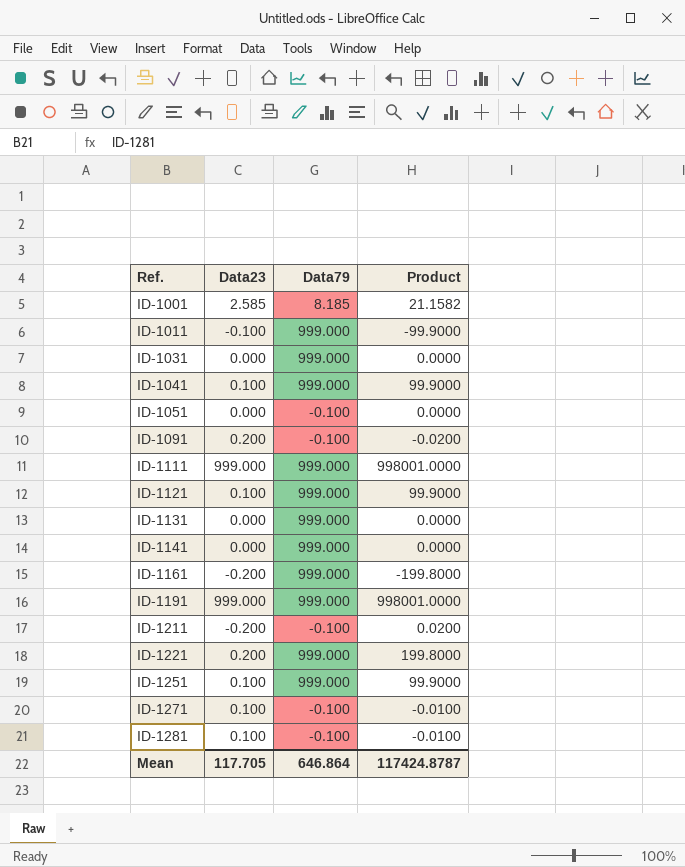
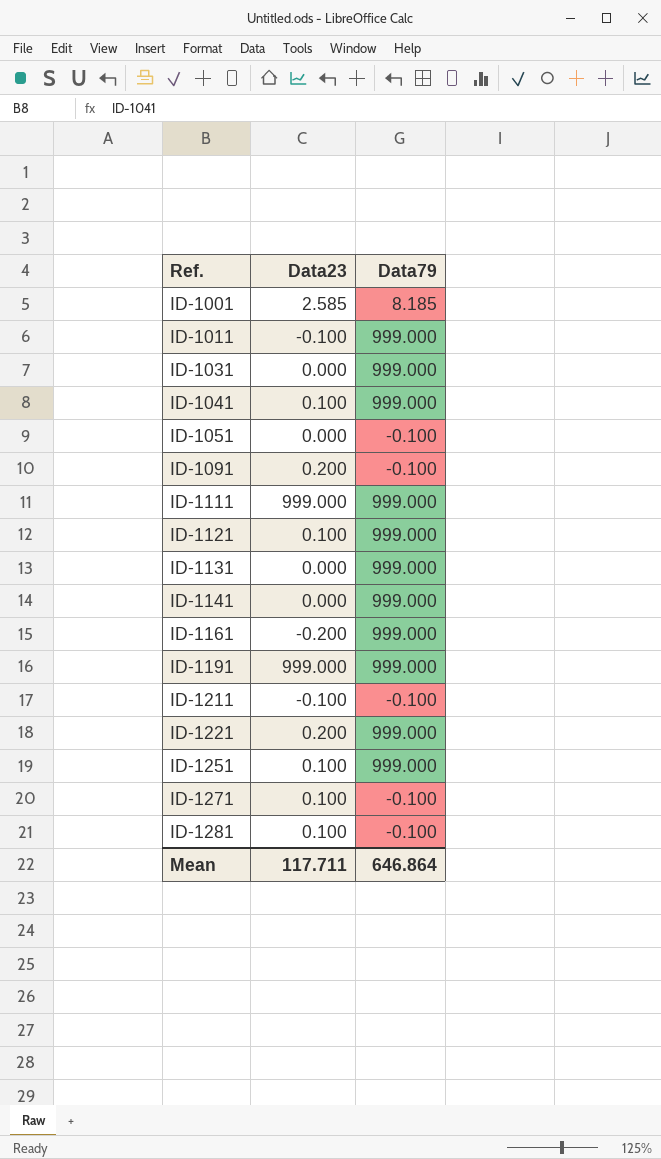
column Product | formula: [Data23] * [Data79] -> none
ID-1211 | Data23: -0.200 -> -0.100
Mean | Data23: 117.705 -> 117.711

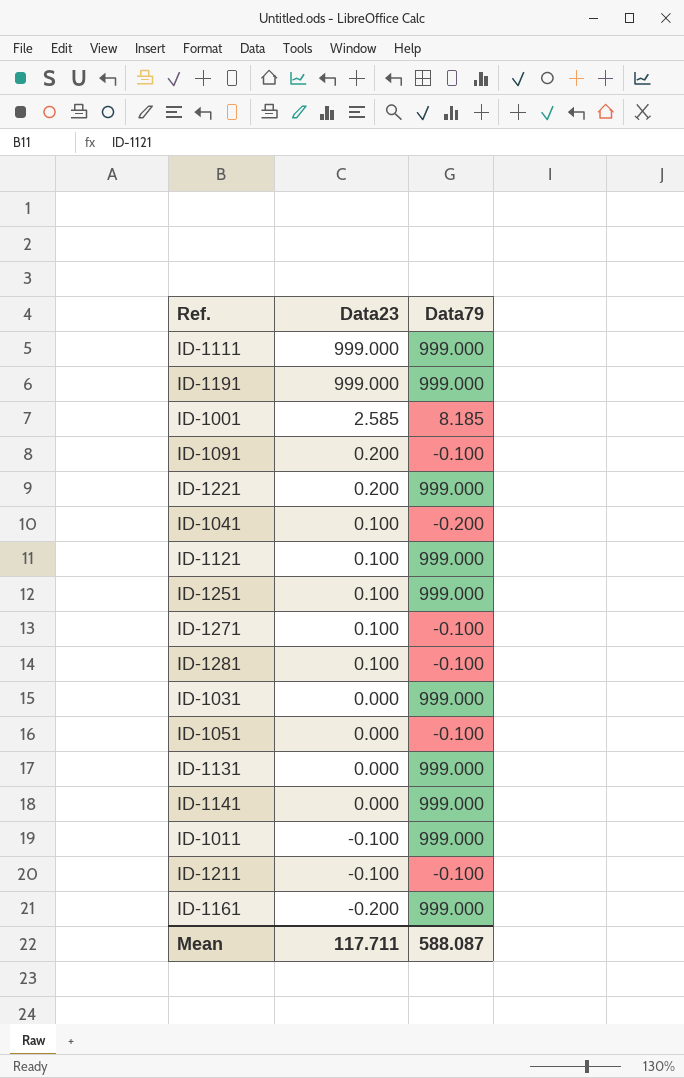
row order: Ref. ascending -> Data23 descending
ID-1041 | Data79: 999.000 -> -0.200
Mean | Data79: 646.864 -> 588.087

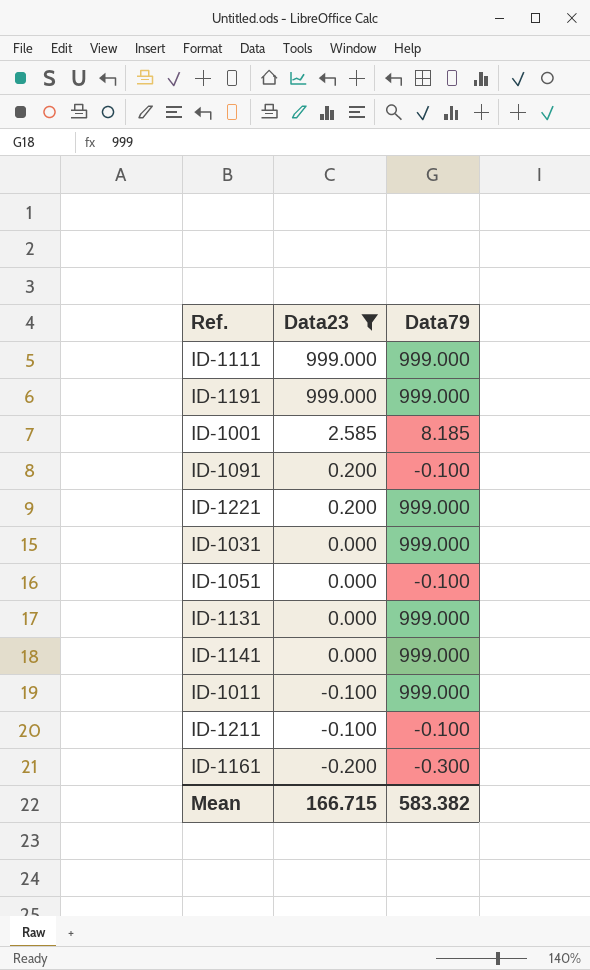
filter: none -> Data23 != 0.100
ID-1161 | Data79: 999.000 -> -0.300
Mean | Data23: 117.711 -> 166.715
Mean | Data79: 588.087 -> 583.382

